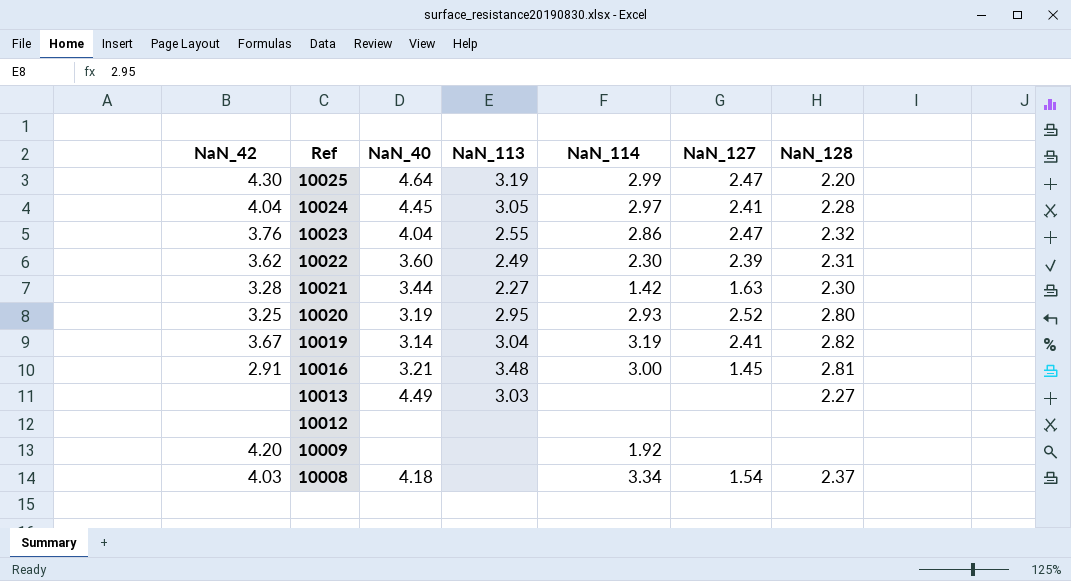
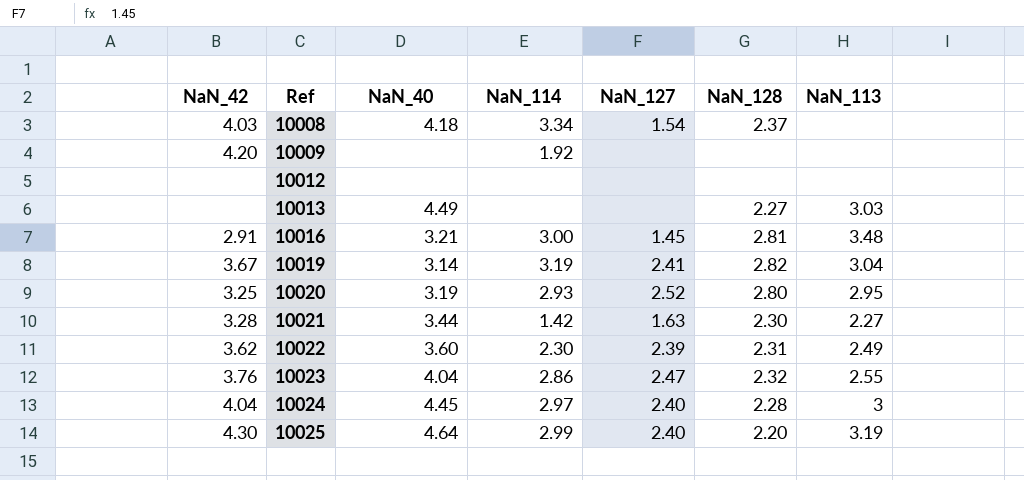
row order: Ref descending -> Ref ascending
column NaN_113 | position: 4 -> 7
10024 | NaN_127: 2.41 -> 2.40
10024 | NaN_113: 3.05 -> 3
10025 | NaN_127: 2.47 -> 2.40

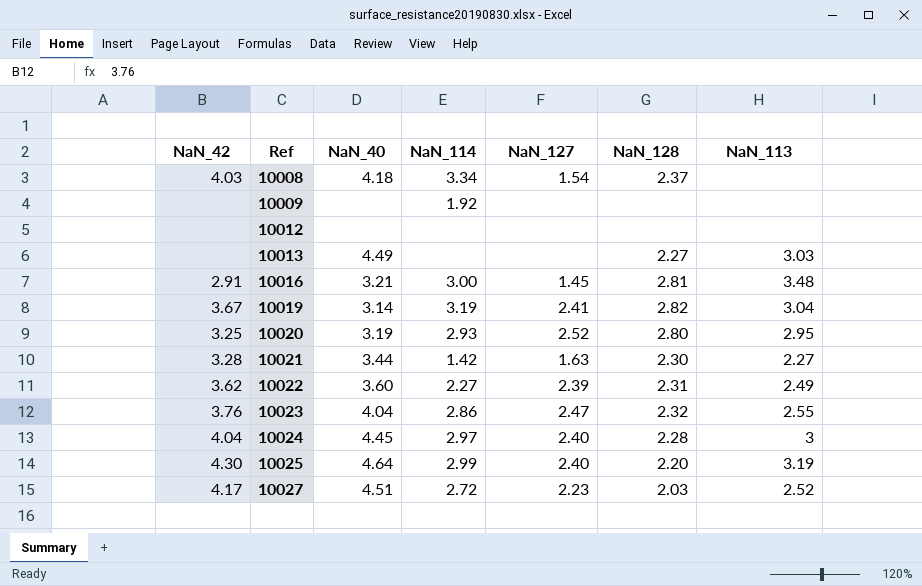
10009 | NaN_42: 4.20 -> none
10022 | NaN_114: 2.30 -> 2.27
row 10027: none -> 4.17 | 4.51 | 2.72 | 2.23 | 2.03 | 2.52

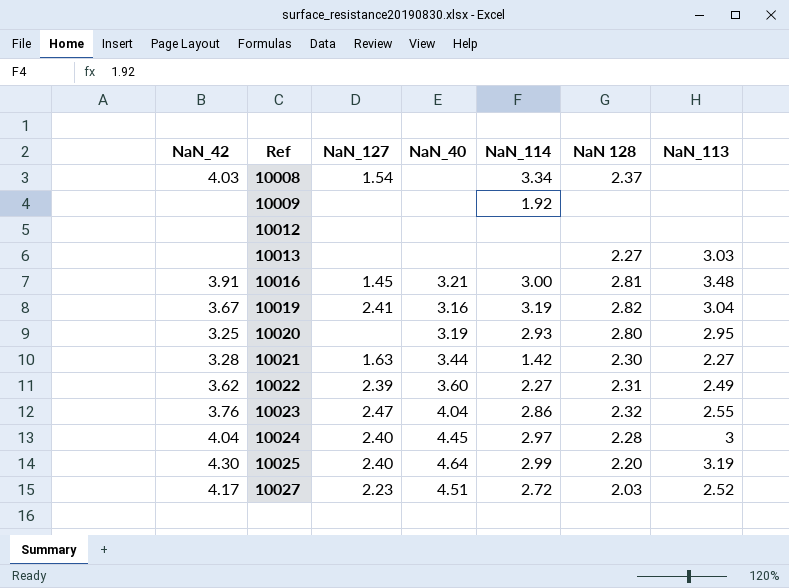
column NaN_127 | position: 5 -> 3
column name: NaN_128 -> NaN 128
10008 | NaN_40: 4.18 -> none
10013 | NaN_40: 4.49 -> none
10016 | NaN_42: 2.91 -> 3.91
10019 | NaN_40: 3.14 -> 3.16
10020 | NaN_127: 2.52 -> none

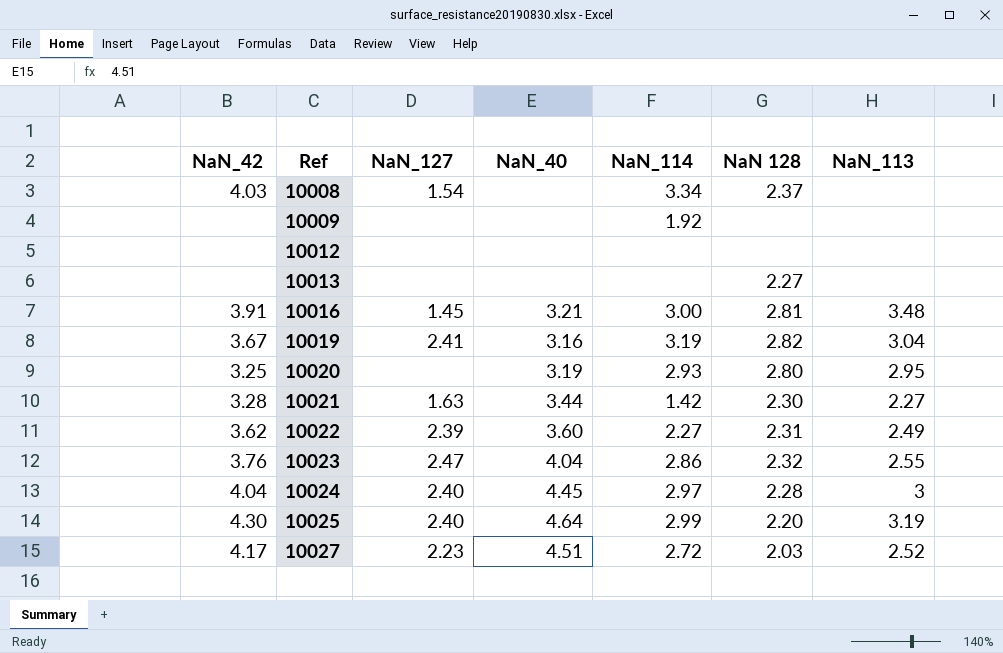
10013 | NaN_113: 3.03 -> none

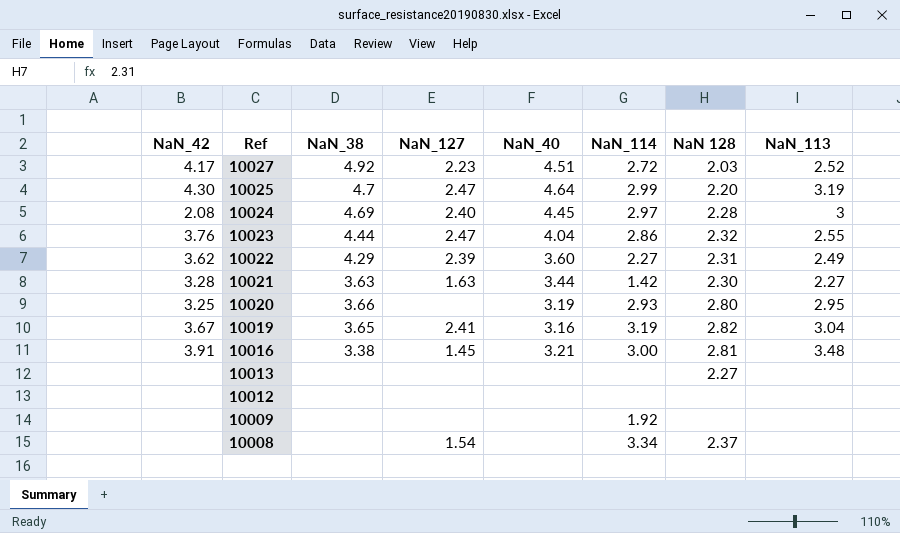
row order: Ref ascending -> Ref descending
column NaN_38 | position: none -> 3
10025 | NaN_127: 2.40 -> 2.47
10024 | NaN_42: 4.04 -> 2.08
10008 | NaN_42: 4.03 -> none

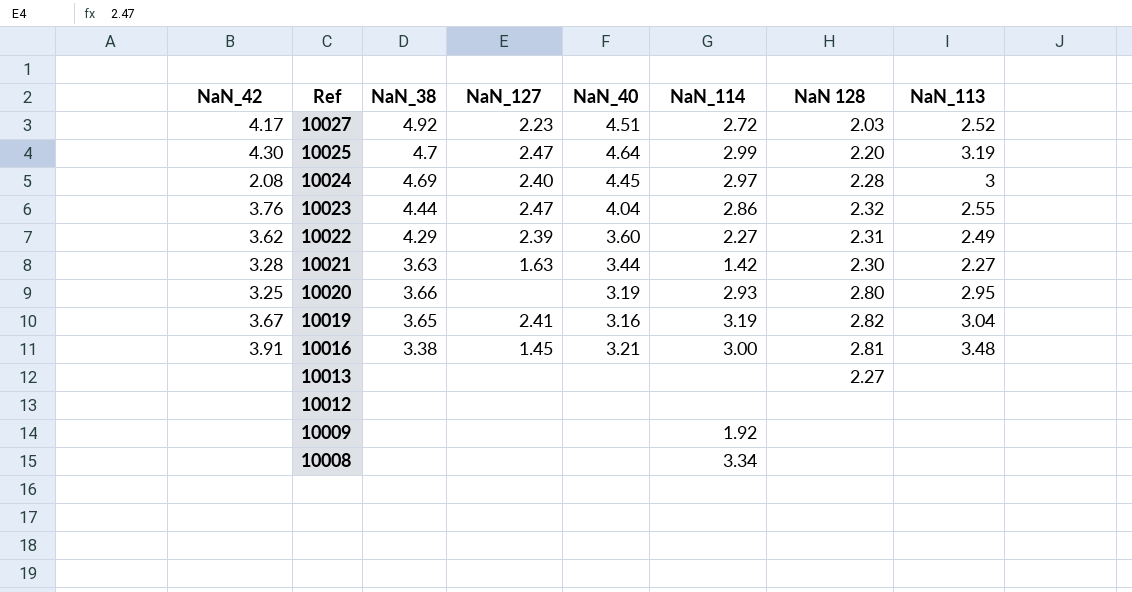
10008 | NaN_127: 1.54 -> none
10008 | NaN 128: 2.37 -> none

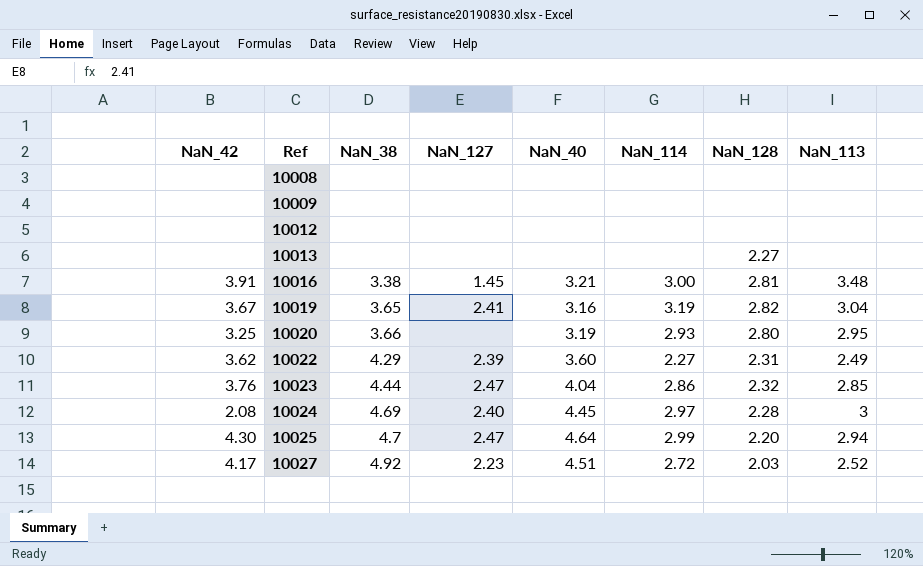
row order: Ref descending -> Ref ascending
column name: NaN 128 -> NaN_128
row 10021: 3.28 | 3.63 | 1.63 | 3.44 | 1.42 | 2.30 | 2.27 -> none
10008 | NaN_114: 3.34 -> none
10009 | NaN_114: 1.92 -> none
10023 | NaN_113: 2.55 -> 2.85
10025 | NaN_113: 3.19 -> 2.94

